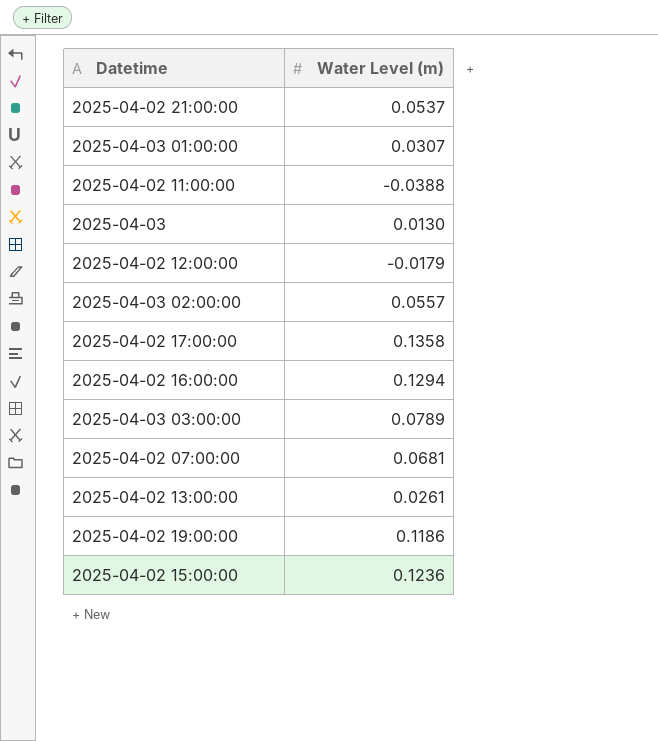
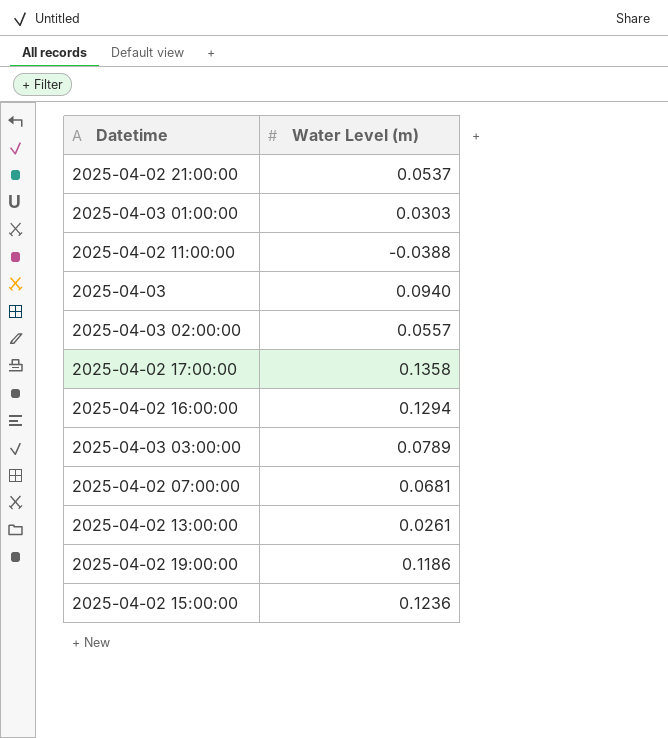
row 2025-04-02 12:00:00: -0.0179 -> none
2025-04-03 01:00:00 | Water Level (m): 0.0307 -> 0.0303
2025-04-03 | Water Level (m): 0.0130 -> 0.0940

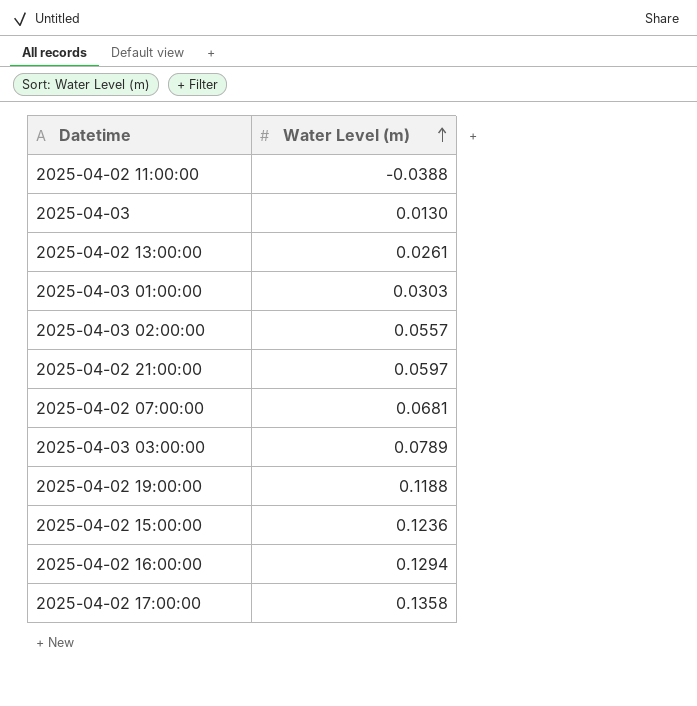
row order: none -> Water Level (m) ascending
2025-04-03 | Water Level (m): 0.0940 -> 0.0130
2025-04-02 21:00:00 | Water Level (m): 0.0537 -> 0.0597
2025-04-02 19:00:00 | Water Level (m): 0.1186 -> 0.1188

